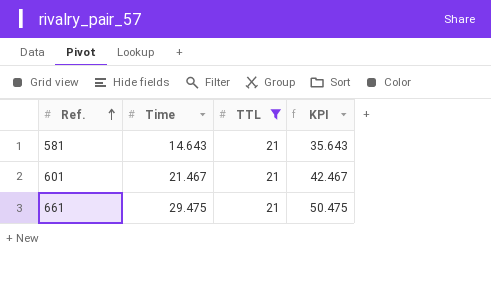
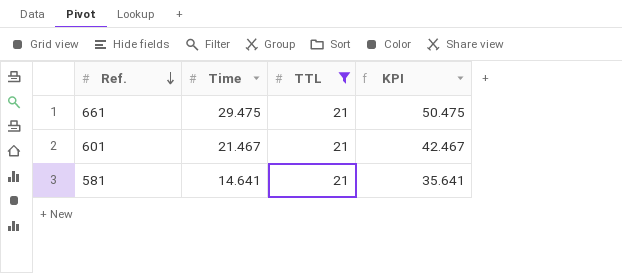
row order: Ref. ascending -> Ref. descending
581 | Time: 14.643 -> 14.641
581 | KPI: 35.643 -> 35.641

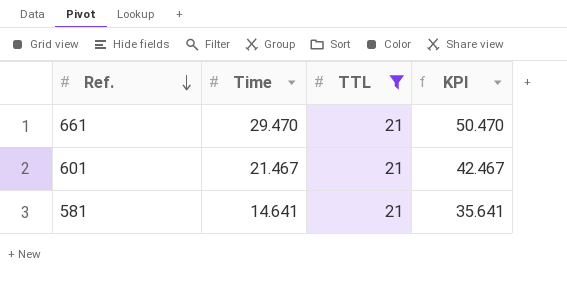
661 | Time: 29.475 -> 29.470
661 | KPI: 50.475 -> 50.470

